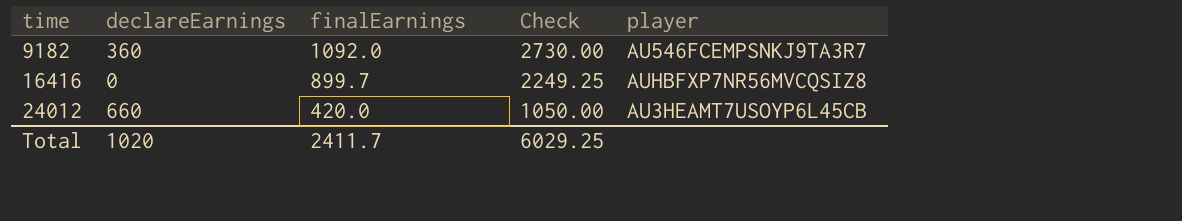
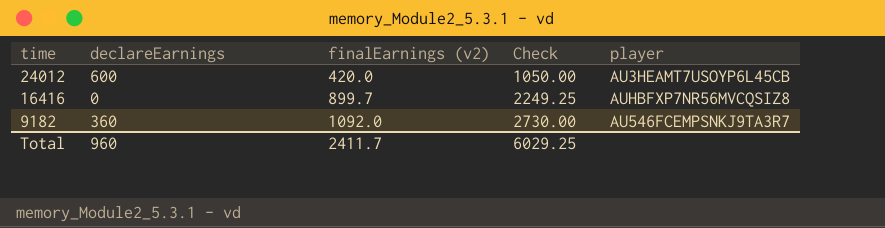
row order: time ascending -> time descending
column name: finalEarnings -> finalEarnings (v2)
24012 | declareEarnings: 660 -> 600
Total | declareEarnings: 1020 -> 960

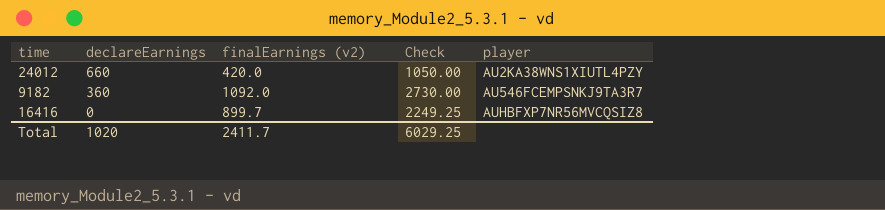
row order: time descending -> declareEarnings descending
24012 | declareEarnings: 600 -> 660
24012 | player: AU3HEAMT7USOYP6L45CB -> AU2KA38WNS1XIUTL4PZY
Total | declareEarnings: 960 -> 1020

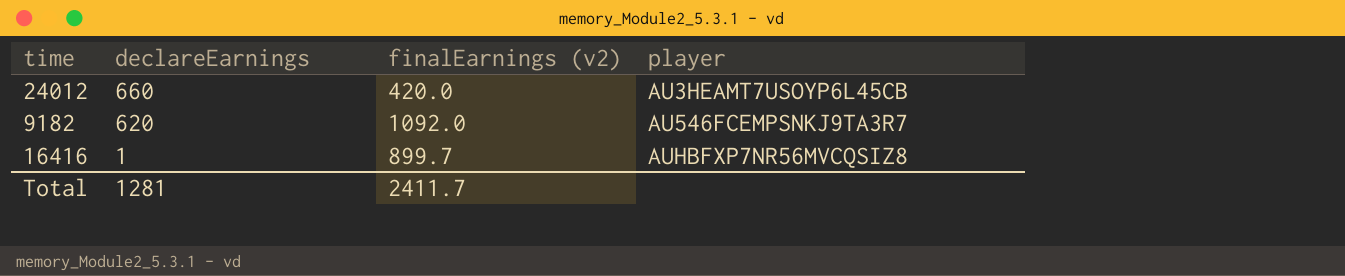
column Check | formula: [finalEarnings (v2)] * 2.5 -> none
24012 | player: AU2KA38WNS1XIUTL4PZY -> AU3HEAMT7USOYP6L45CB
9182 | declareEarnings: 360 -> 620
16416 | declareEarnings: 0 -> 1
Total | declareEarnings: 1020 -> 1281

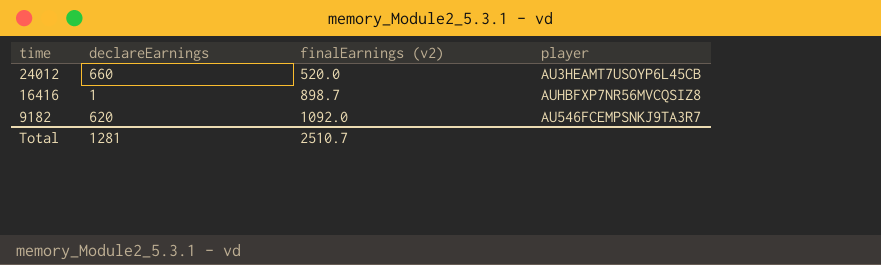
row order: declareEarnings descending -> time descending
24012 | finalEarnings (v2): 420.0 -> 520.0
16416 | finalEarnings (v2): 899.7 -> 898.7
Total | finalEarnings (v2): 2411.7 -> 2510.7

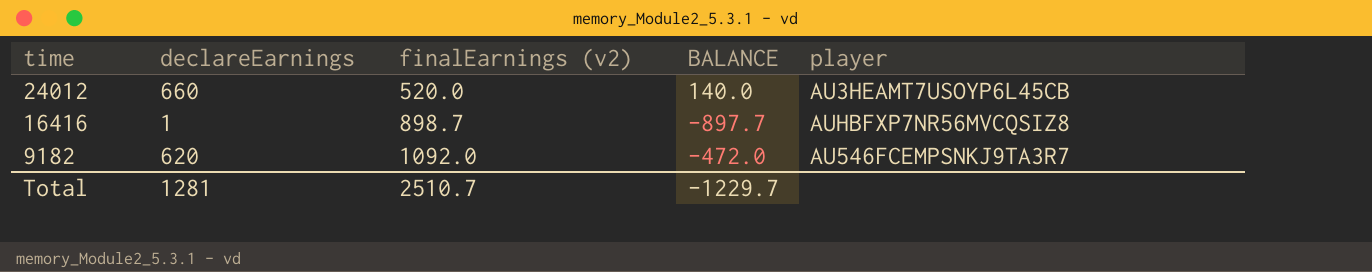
column BALANCE | formula: none -> [declareEarnings] - [finalEarnings (v2)]

